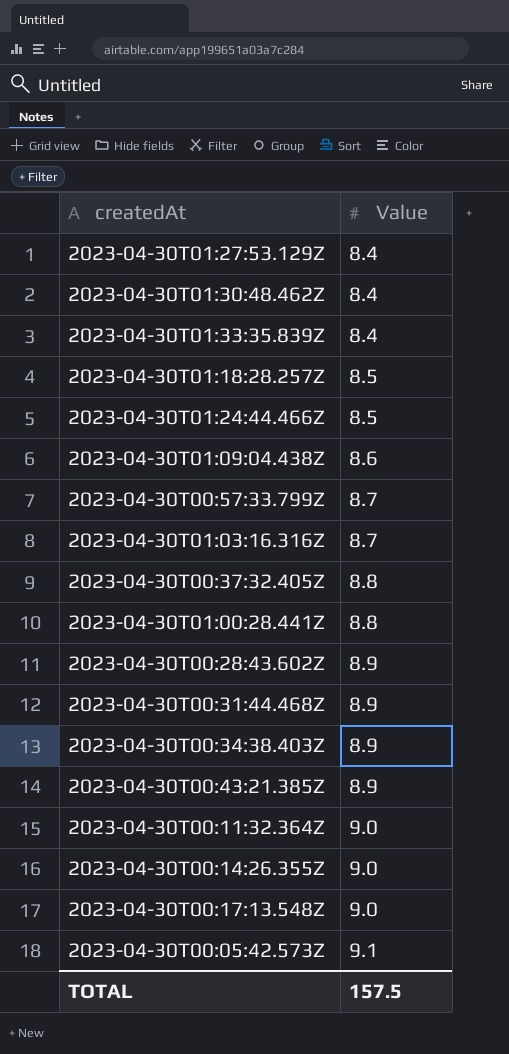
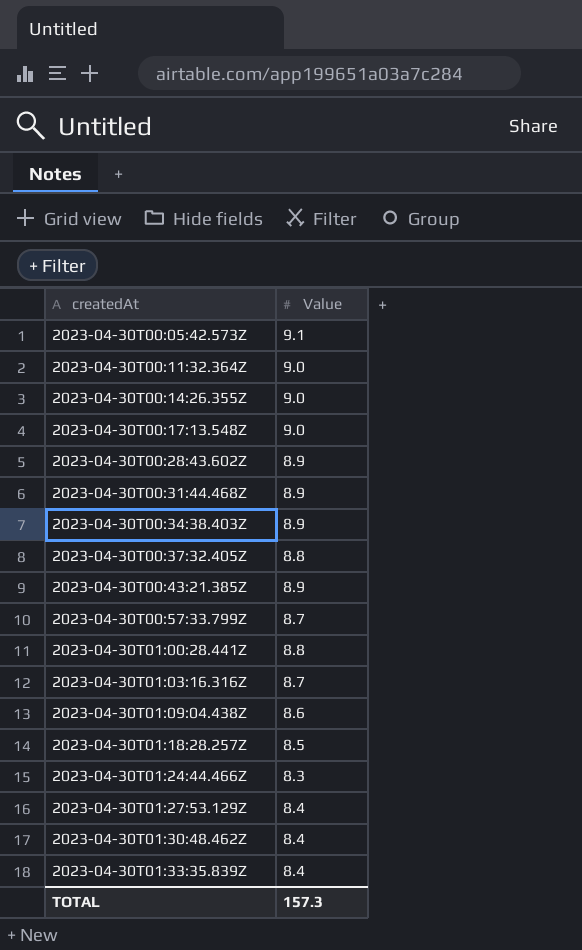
row order: Value ascending -> createdAt ascending
2023-04-30T01:24:44.466Z | Value: 8.5 -> 8.3
TOTAL | Value: 157.5 -> 157.3

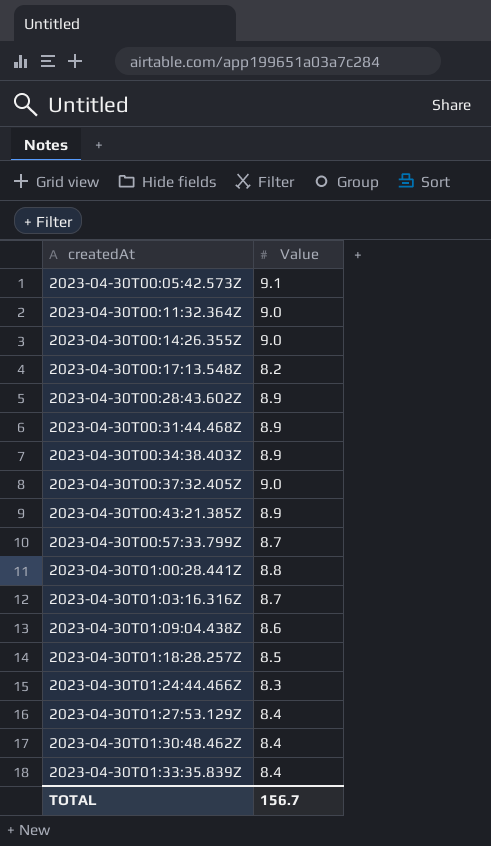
2023-04-30T00:17:13.548Z | Value: 9.0 -> 8.2
2023-04-30T00:37:32.405Z | Value: 8.8 -> 9.0
TOTAL | Value: 157.3 -> 156.7

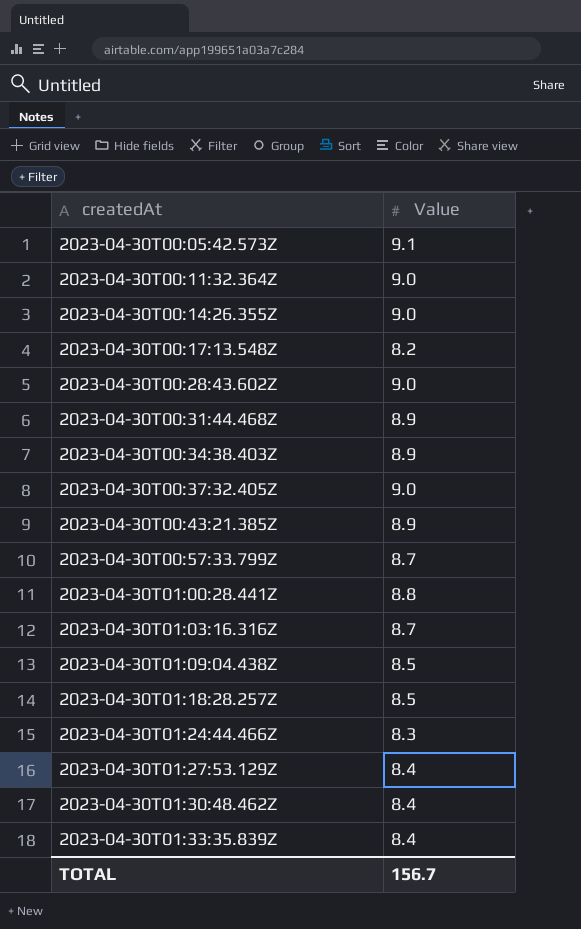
2023-04-30T00:28:43.602Z | Value: 8.9 -> 9.0
2023-04-30T01:09:04.438Z | Value: 8.6 -> 8.5

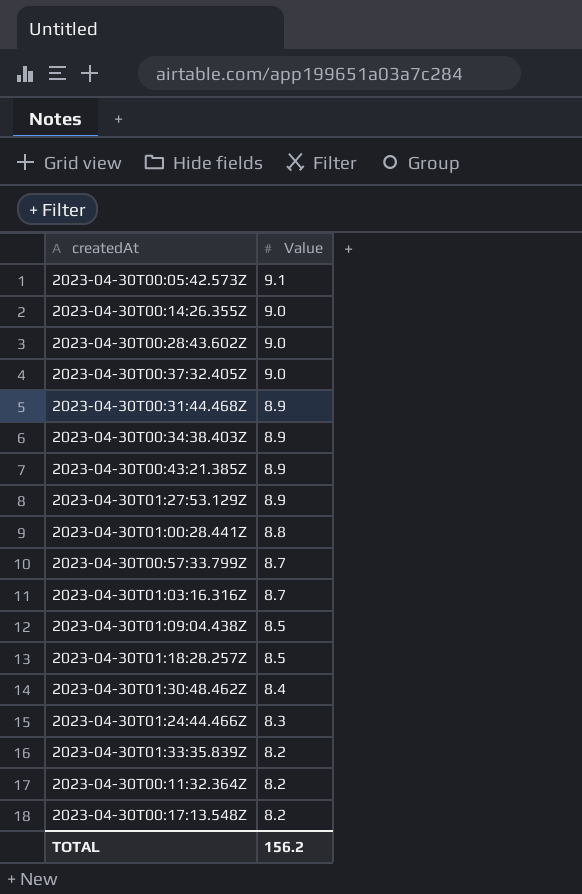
row order: createdAt ascending -> Value descending
2023-04-30T01:27:53.129Z | Value: 8.4 -> 8.9
2023-04-30T01:33:35.839Z | Value: 8.4 -> 8.2
2023-04-30T00:11:32.364Z | Value: 9.0 -> 8.2
TOTAL | Value: 156.7 -> 156.2

